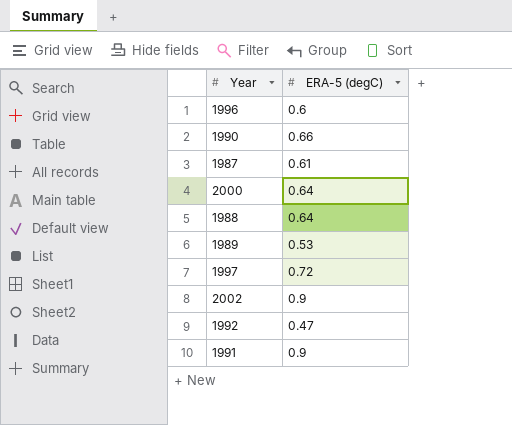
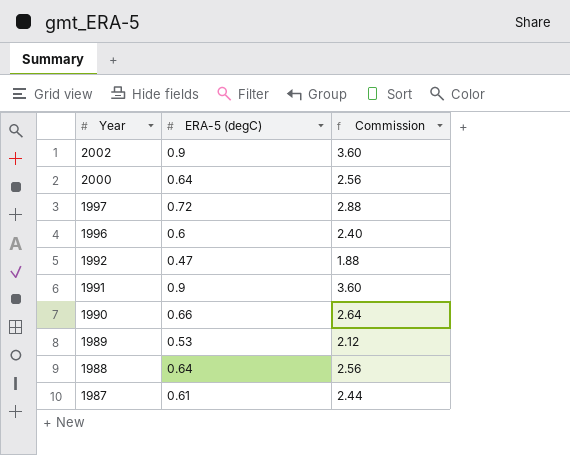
row order: none -> Year descending
column Commission | formula: none -> [ERA-5 (degC)] * 4

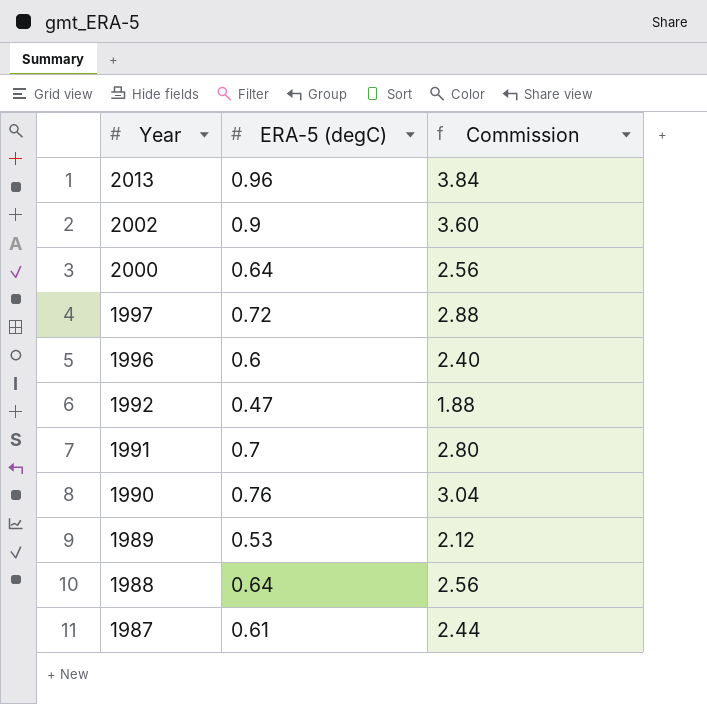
row 2013: none -> 0.96 | 3.84
1991 | ERA-5 (degC): 0.9 -> 0.7
1991 | Commission: 3.60 -> 2.80
1990 | ERA-5 (degC): 0.66 -> 0.76
1990 | Commission: 2.64 -> 3.04

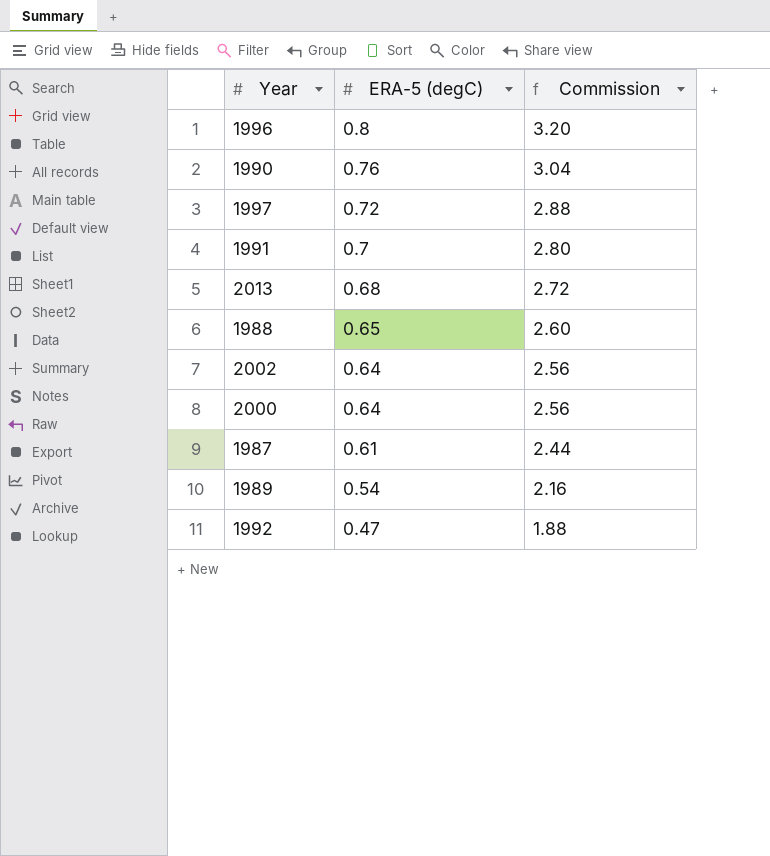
row order: Year descending -> ERA-5 (degC) descending
1996 | ERA-5 (degC): 0.6 -> 0.8
1996 | Commission: 2.40 -> 3.20
2013 | ERA-5 (degC): 0.96 -> 0.68
2013 | Commission: 3.84 -> 2.72
1988 | ERA-5 (degC): 0.64 -> 0.65
1988 | Commission: 2.56 -> 2.60
2002 | ERA-5 (degC): 0.9 -> 0.64
2002 | Commission: 3.60 -> 2.56
1989 | ERA-5 (degC): 0.53 -> 0.54
1989 | Commission: 2.12 -> 2.16

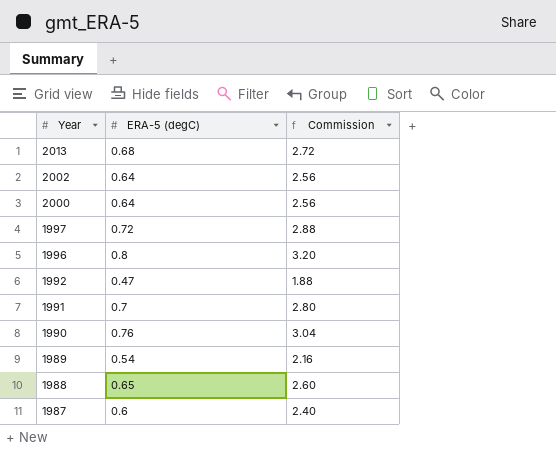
row order: ERA-5 (degC) descending -> Year descending
1987 | ERA-5 (degC): 0.61 -> 0.6
1987 | Commission: 2.44 -> 2.40

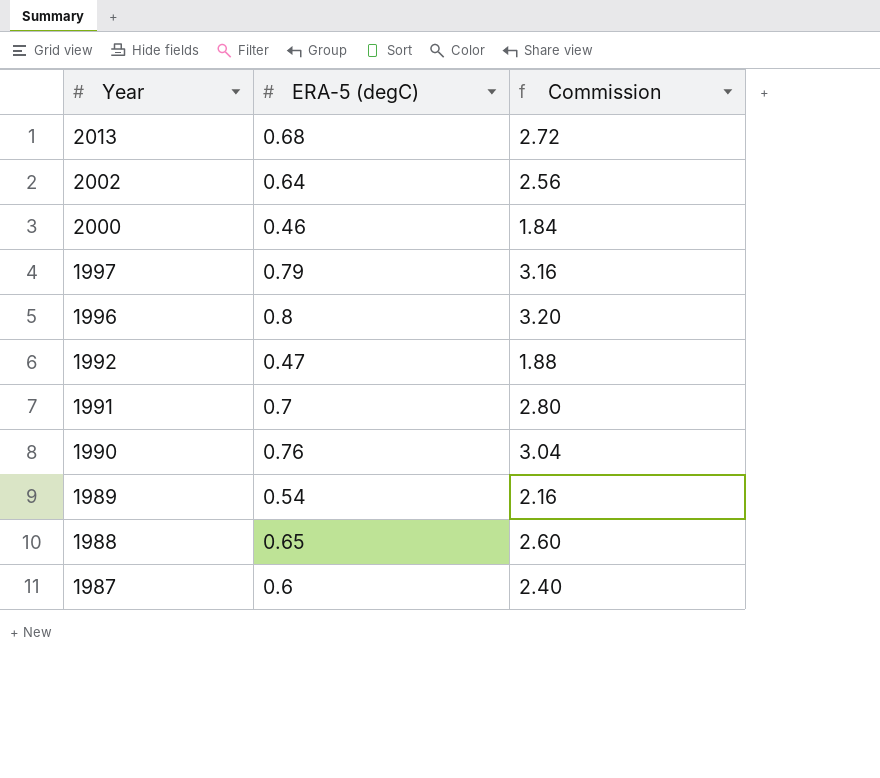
2000 | ERA-5 (degC): 0.64 -> 0.46
2000 | Commission: 2.56 -> 1.84
1997 | ERA-5 (degC): 0.72 -> 0.79
1997 | Commission: 2.88 -> 3.16

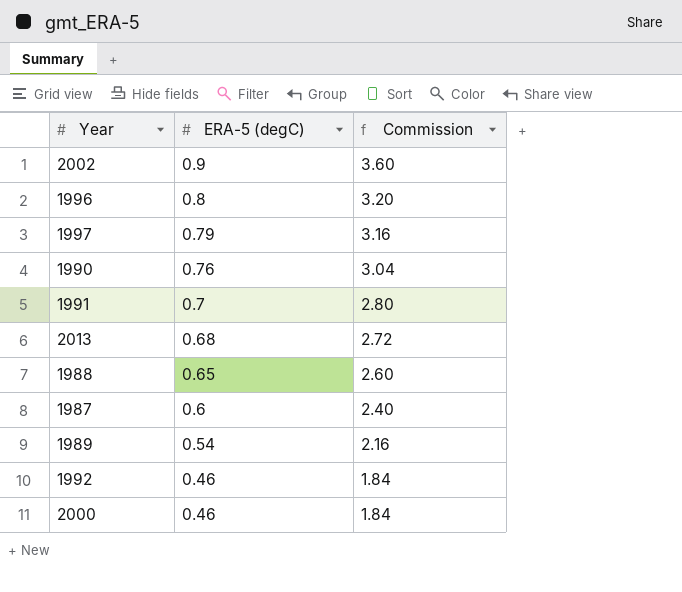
row order: Year descending -> ERA-5 (degC) descending
2002 | ERA-5 (degC): 0.64 -> 0.9
2002 | Commission: 2.56 -> 3.60
1992 | ERA-5 (degC): 0.47 -> 0.46
1992 | Commission: 1.88 -> 1.84

